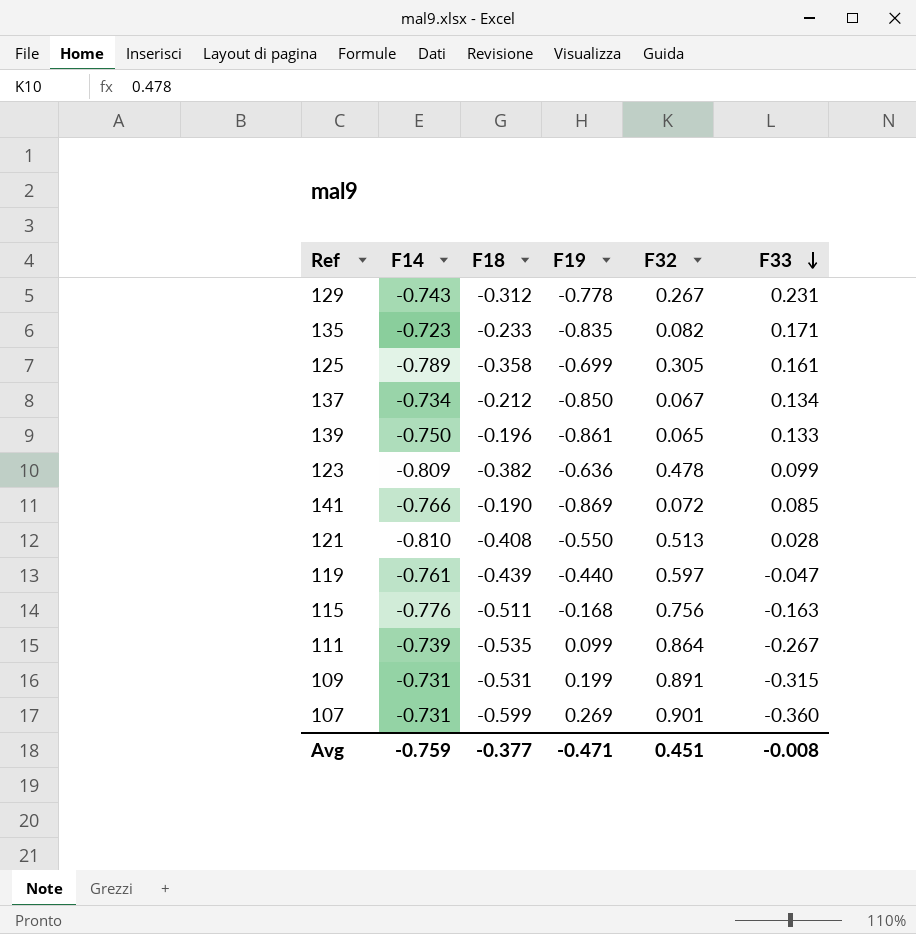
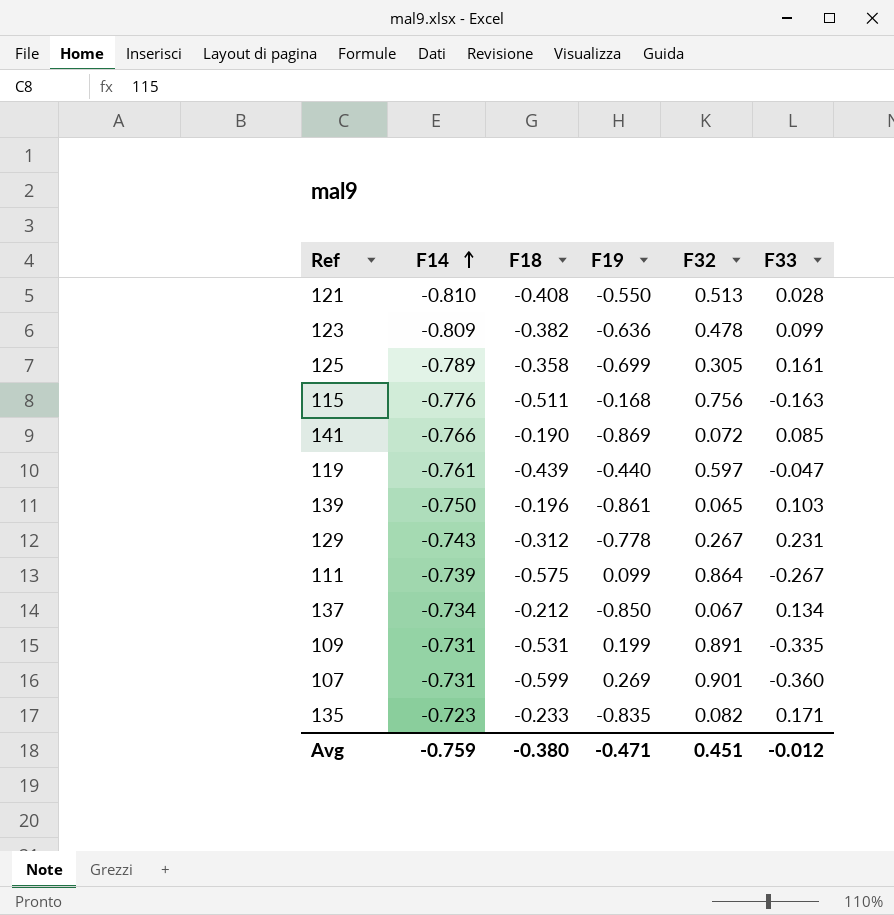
row order: F33 descending -> F14 ascending
139 | F33: 0.133 -> 0.103
111 | F18: -0.535 -> -0.575
109 | F33: -0.315 -> -0.335
Avg | F18: -0.377 -> -0.380
Avg | F33: -0.008 -> -0.012

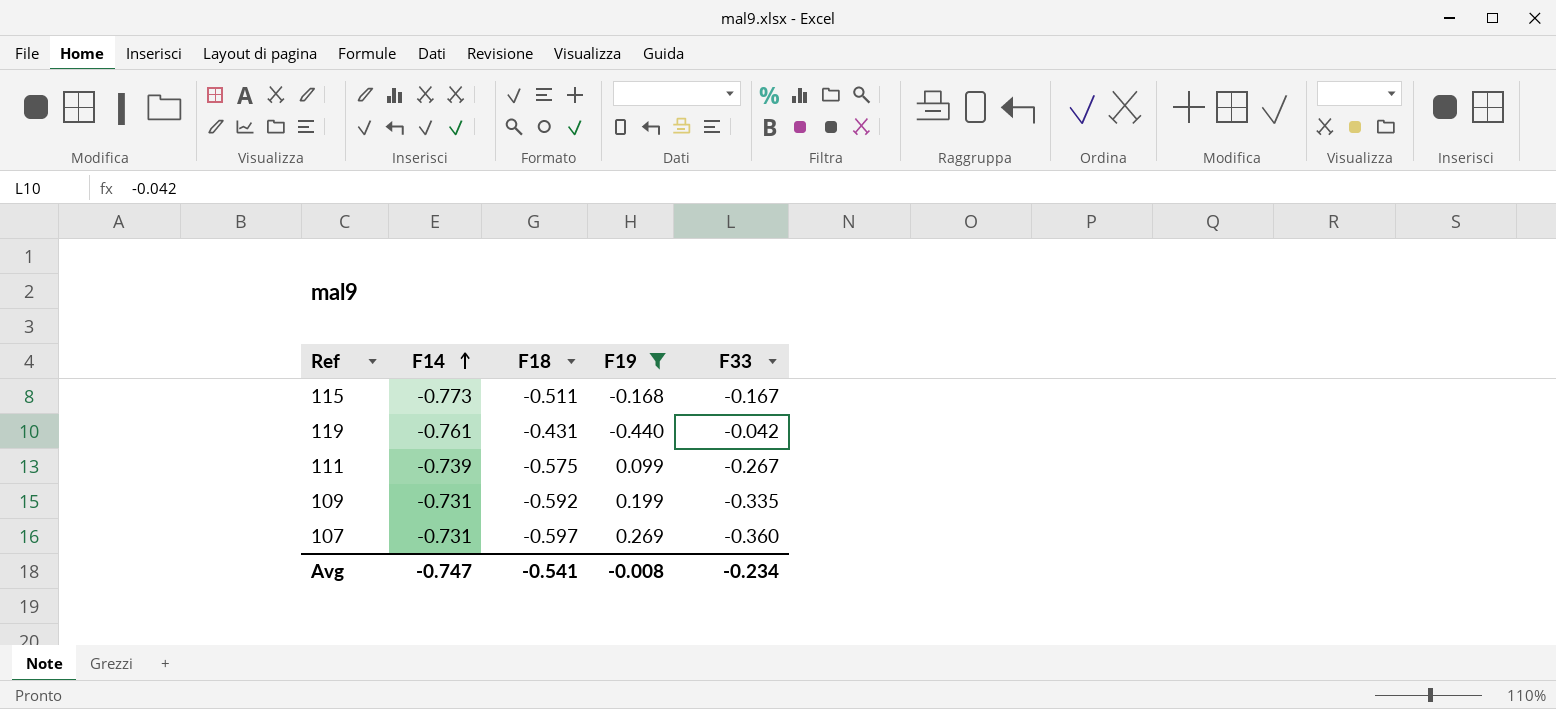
filter: none -> F19 >= -0.440
column F32 | position: 5 -> none
115 | F14: -0.776 -> -0.773
115 | F33: -0.163 -> -0.167
119 | F18: -0.439 -> -0.431
119 | F33: -0.047 -> -0.042
109 | F18: -0.531 -> -0.592
107 | F18: -0.599 -> -0.597
Avg | F14: -0.759 -> -0.747
Avg | F18: -0.380 -> -0.541
Avg | F19: -0.471 -> -0.008
Avg | F33: -0.012 -> -0.234

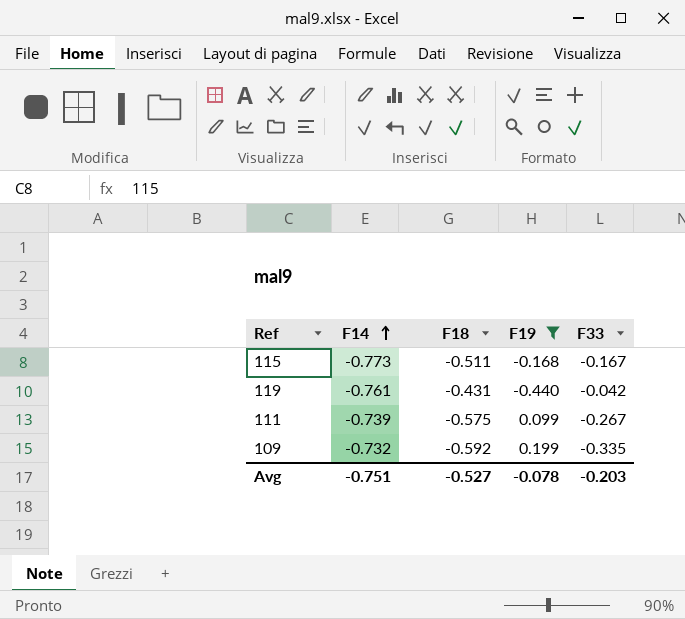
row 107: -0.731 | -0.597 | 0.269 | -0.360 -> none
109 | F14: -0.731 -> -0.732
Avg | F14: -0.747 -> -0.751
Avg | F18: -0.541 -> -0.527
Avg | F19: -0.008 -> -0.078
Avg | F33: -0.234 -> -0.203

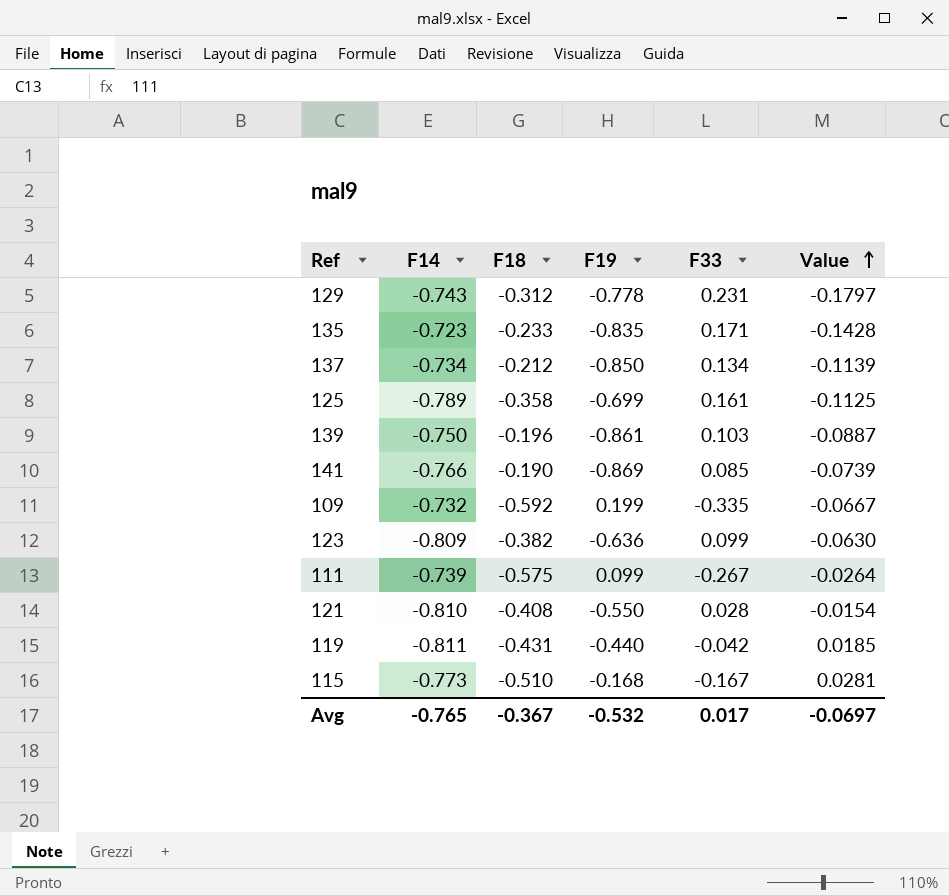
filter: F19 >= -0.440 -> none
row order: F14 ascending -> Value ascending
column Value | formula: none -> [F19] * [F33]
119 | F14: -0.761 -> -0.811
115 | F18: -0.511 -> -0.510
Avg | F14: -0.751 -> -0.765
Avg | F18: -0.527 -> -0.367
Avg | F19: -0.078 -> -0.532
Avg | F33: -0.203 -> 0.017

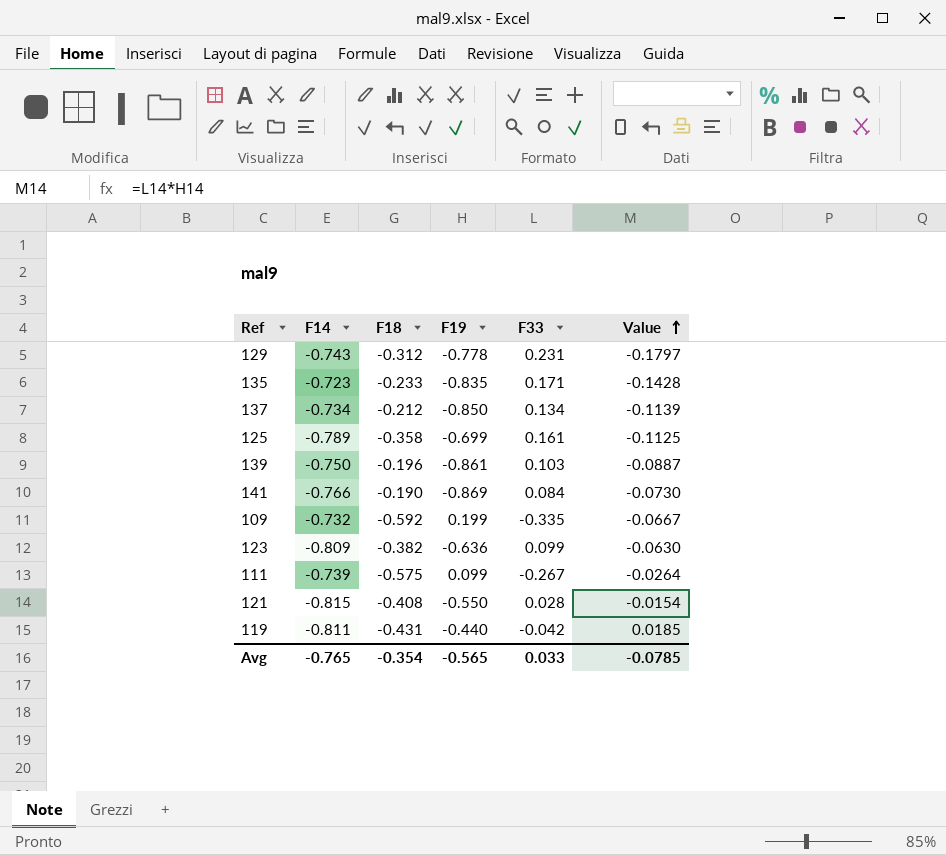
row 115: -0.773 | -0.510 | -0.168 | -0.167 | 0.0281 -> none
141 | F33: 0.085 -> 0.084
141 | Value: -0.0739 -> -0.0730
121 | F14: -0.810 -> -0.815
Avg | F18: -0.367 -> -0.354
Avg | F19: -0.532 -> -0.565
Avg | F33: 0.017 -> 0.033
Avg | Value: -0.0697 -> -0.0785

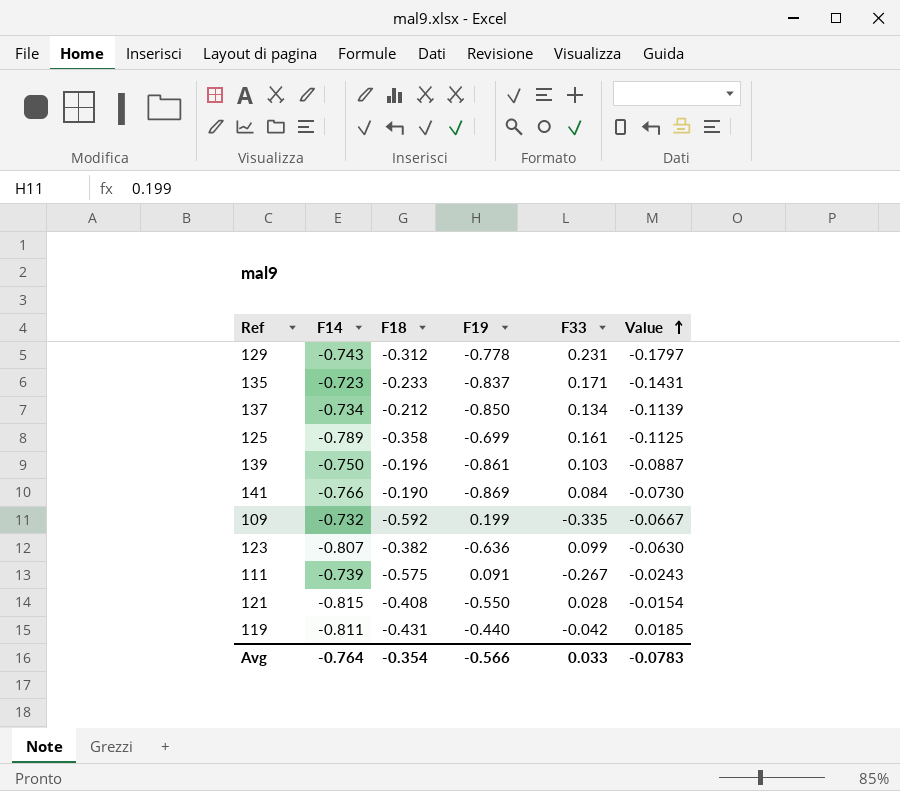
135 | F19: -0.835 -> -0.837
135 | Value: -0.1428 -> -0.1431
123 | F14: -0.809 -> -0.807
111 | F19: 0.099 -> 0.091
111 | Value: -0.0264 -> -0.0243
Avg | F14: -0.765 -> -0.764
Avg | F19: -0.565 -> -0.566
Avg | Value: -0.0785 -> -0.0783

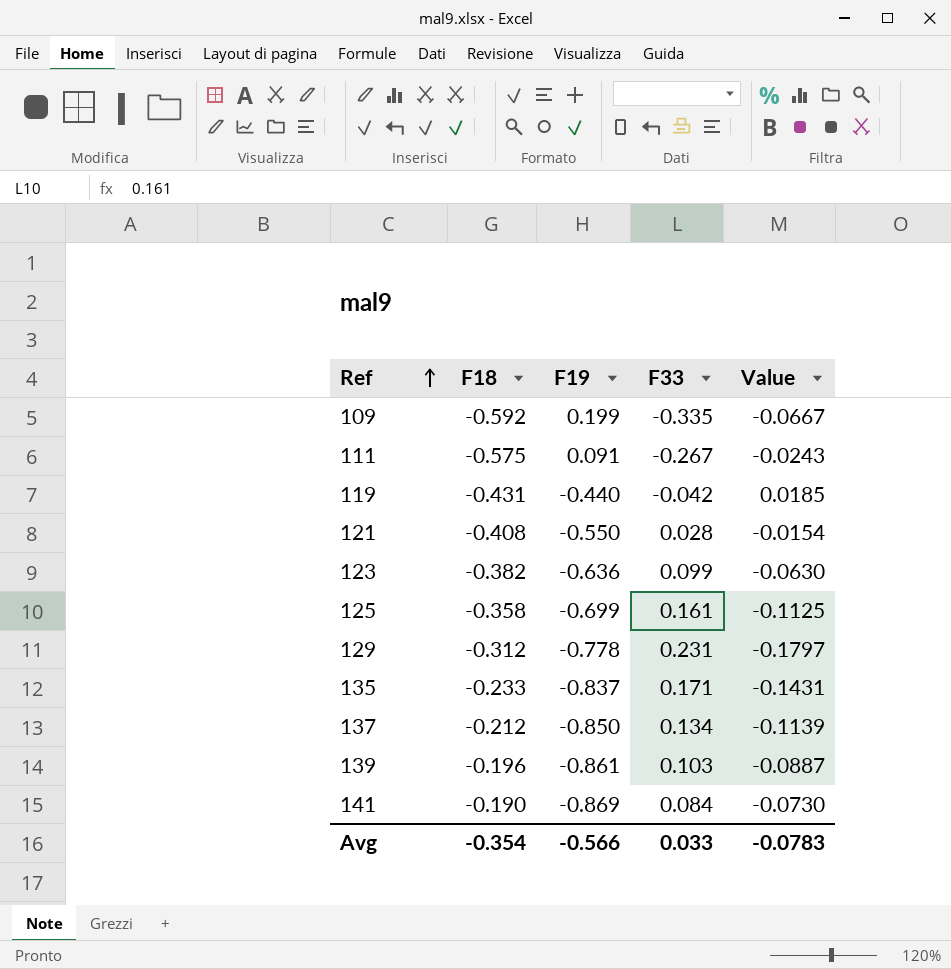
row order: Value ascending -> Ref ascending
column F14 | position: 2 -> none

